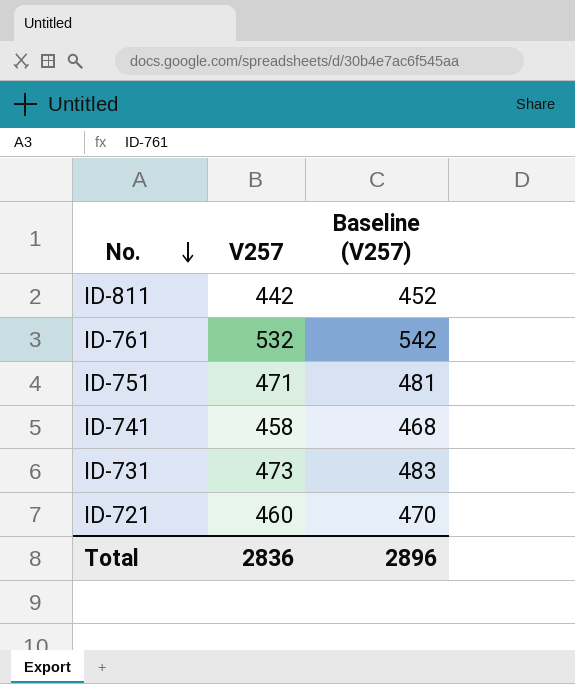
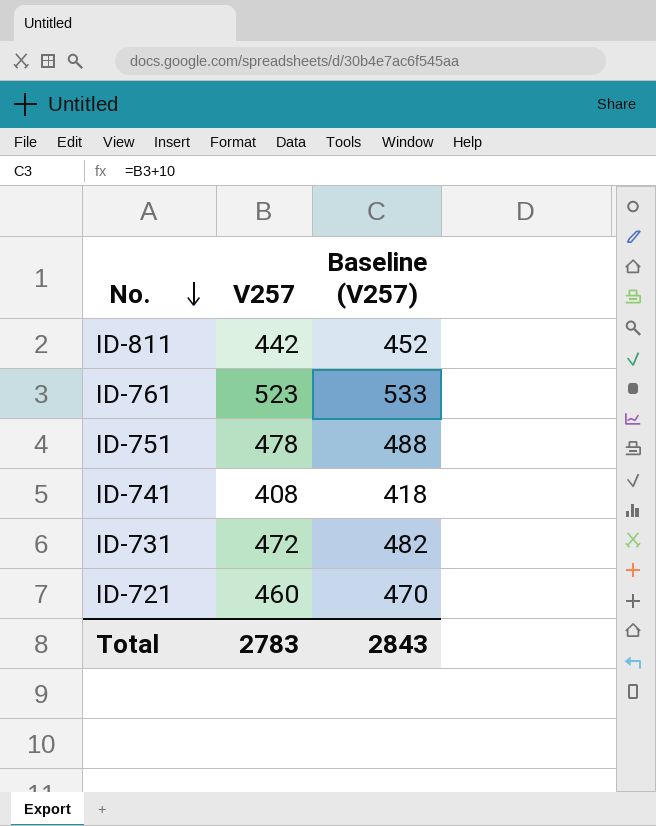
ID-761 | V257: 532 -> 523
ID-761 | Baseline (V257): 542 -> 533
ID-751 | V257: 471 -> 478
ID-751 | Baseline (V257): 481 -> 488
ID-741 | V257: 458 -> 408
ID-741 | Baseline (V257): 468 -> 418
ID-731 | V257: 473 -> 472
ID-731 | Baseline (V257): 483 -> 482
Total | V257: 2836 -> 2783
Total | Baseline (V257): 2896 -> 2843

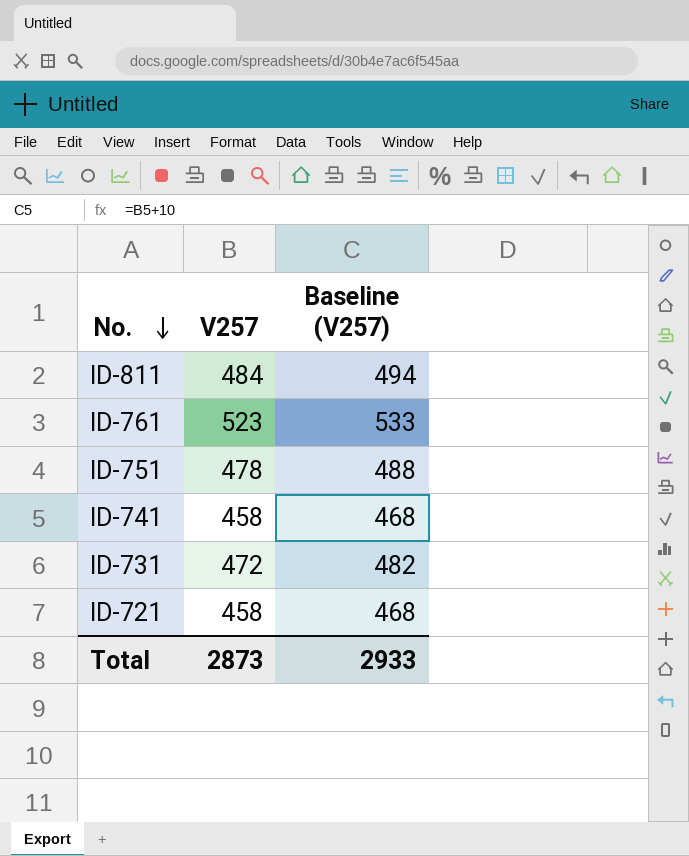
ID-811 | V257: 442 -> 484
ID-811 | Baseline (V257): 452 -> 494
ID-741 | V257: 408 -> 458
ID-741 | Baseline (V257): 418 -> 468
ID-721 | V257: 460 -> 458
ID-721 | Baseline (V257): 470 -> 468
Total | V257: 2783 -> 2873
Total | Baseline (V257): 2843 -> 2933

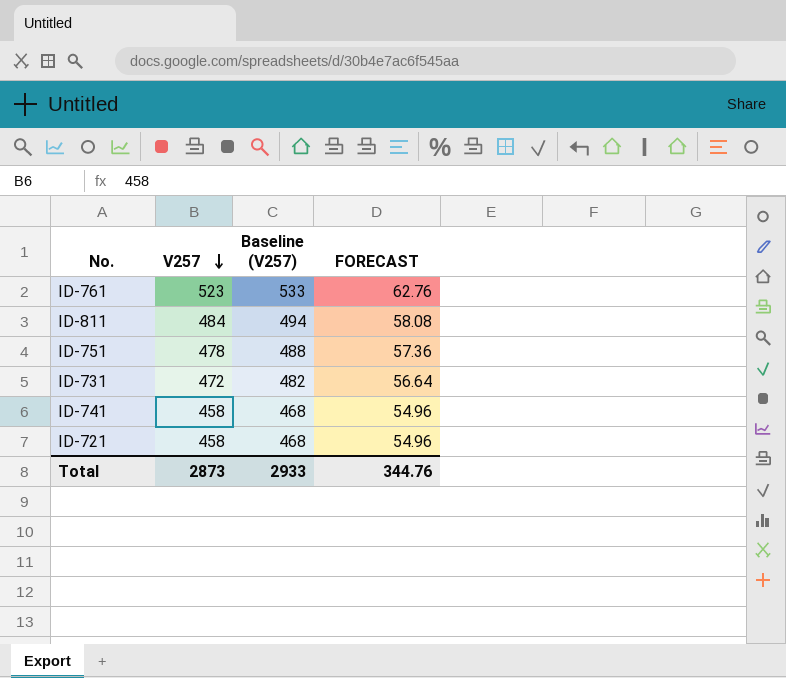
row order: No. descending -> V257 descending
column FORECAST | formula: none -> [V257] * 0.12

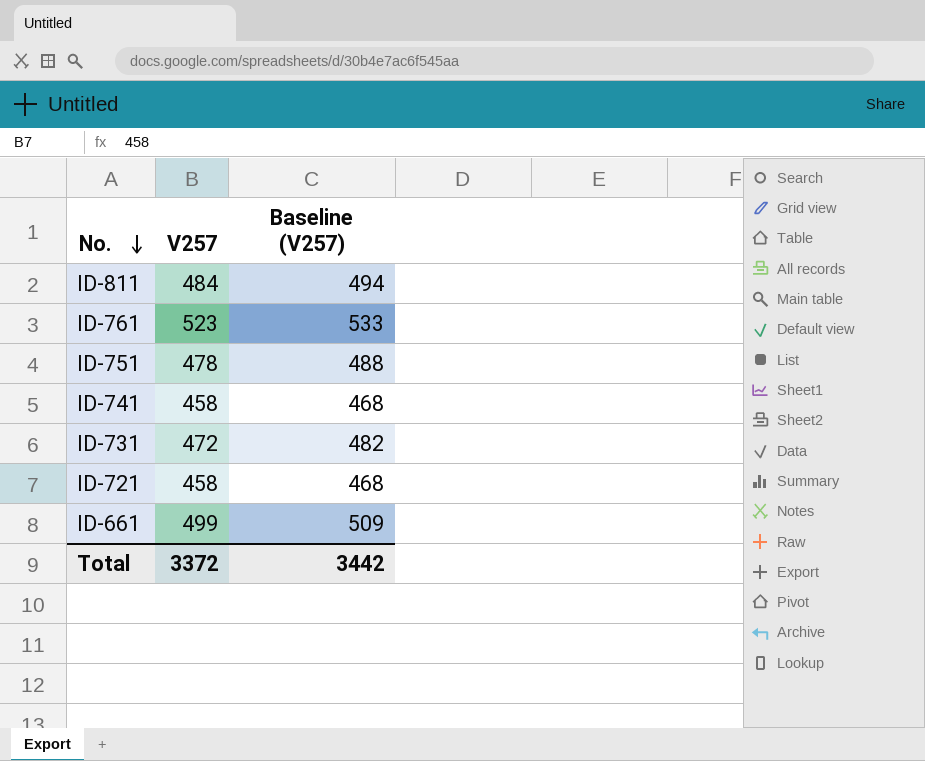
row order: V257 descending -> No. descending
column FORECAST | formula: [V257] * 0.12 -> none
row ID-661: none -> 499 | 509
Total | V257: 2873 -> 3372
Total | Baseline (V257): 2933 -> 3442

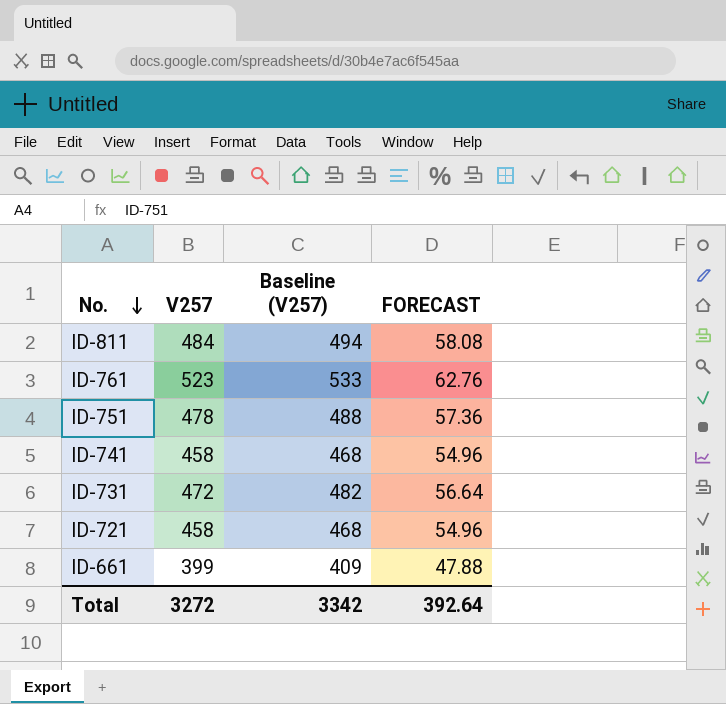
column FORECAST | formula: none -> [V257] * 0.12
ID-661 | V257: 499 -> 399
ID-661 | Baseline (V257): 509 -> 409
Total | V257: 3372 -> 3272
Total | Baseline (V257): 3442 -> 3342

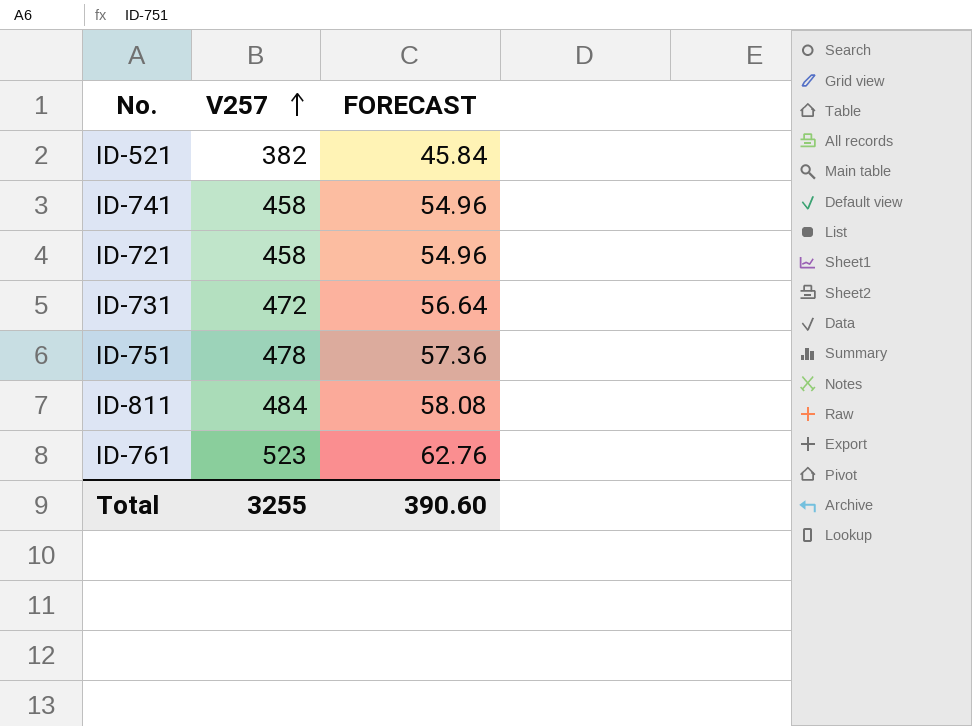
row order: No. descending -> V257 ascending
column Baseline (V257) | formula: [V257] + 10 -> none
row ID-661: 399 | 409 | 47.88 -> none
row ID-521: none -> 382 | 45.84
Total | V257: 3272 -> 3255
Total | FORECAST: 392.64 -> 390.60

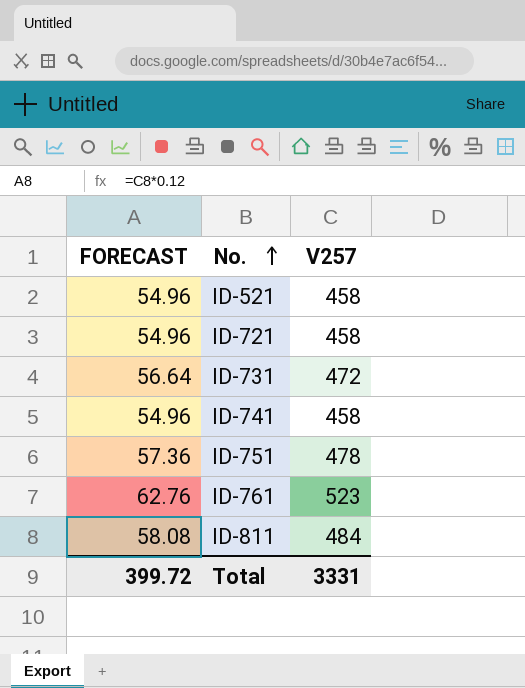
row order: V257 ascending -> No. ascending
column FORECAST | position: 3 -> 1
ID-521 | FORECAST: 45.84 -> 54.96
ID-521 | V257: 382 -> 458
Total | FORECAST: 390.60 -> 399.72
Total | V257: 3255 -> 3331

